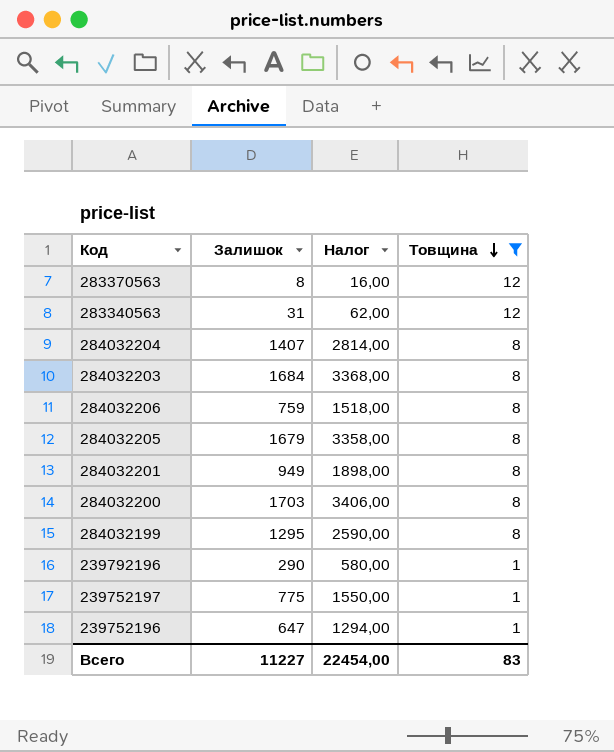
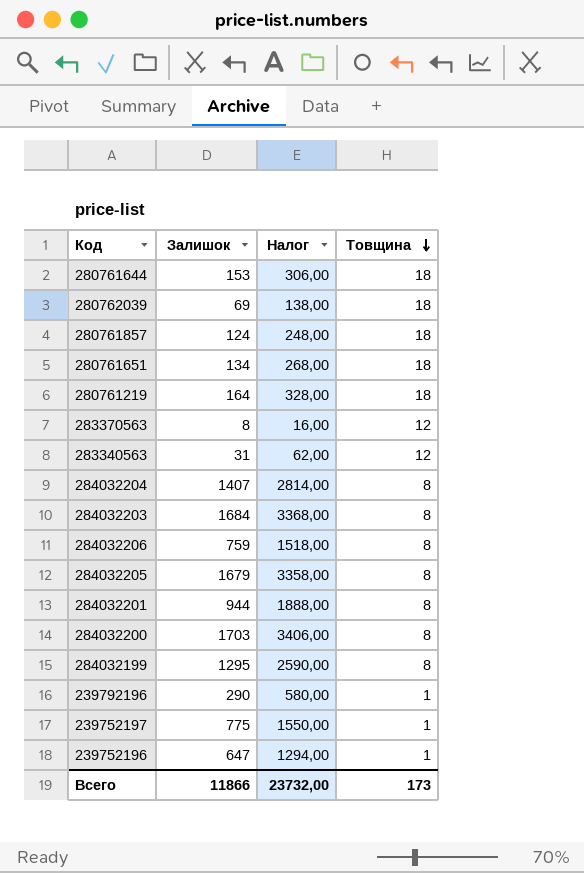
filter: Товщина != 18 -> none
284032201 | Залишок: 949 -> 944
284032201 | Налог: 1898,00 -> 1888,00
Всего | Залишок: 11227 -> 11866
Всего | Налог: 22454,00 -> 23732,00
Всего | Товщина: 83 -> 173

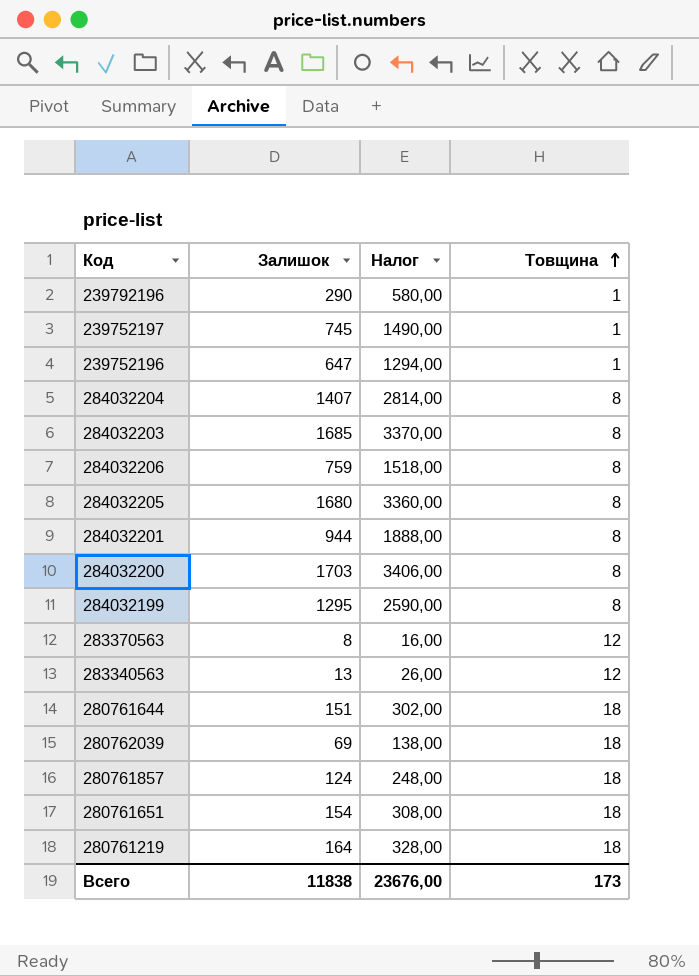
row order: Товщина descending -> Товщина ascending
239752197 | Залишок: 775 -> 745
239752197 | Налог: 1550,00 -> 1490,00
284032203 | Залишок: 1684 -> 1685
284032203 | Налог: 3368,00 -> 3370,00
284032205 | Залишок: 1679 -> 1680
284032205 | Налог: 3358,00 -> 3360,00
283340563 | Залишок: 31 -> 13
283340563 | Налог: 62,00 -> 26,00
280761644 | Залишок: 153 -> 151
280761644 | Налог: 306,00 -> 302,00
280761651 | Залишок: 134 -> 154
280761651 | Налог: 268,00 -> 308,00
Всего | Залишок: 11866 -> 11838
Всего | Налог: 23732,00 -> 23676,00

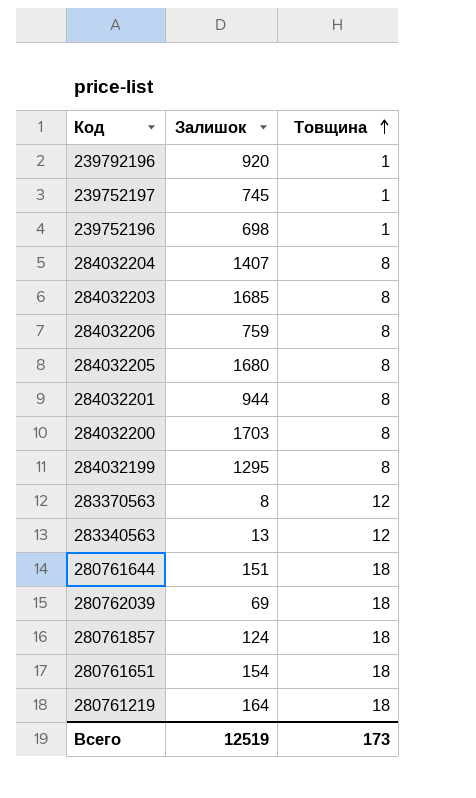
column Налог | formula: [Залишок] * 2 -> none
239792196 | Залишок: 290 -> 920
239752196 | Залишок: 647 -> 698
Всего | Залишок: 11838 -> 12519

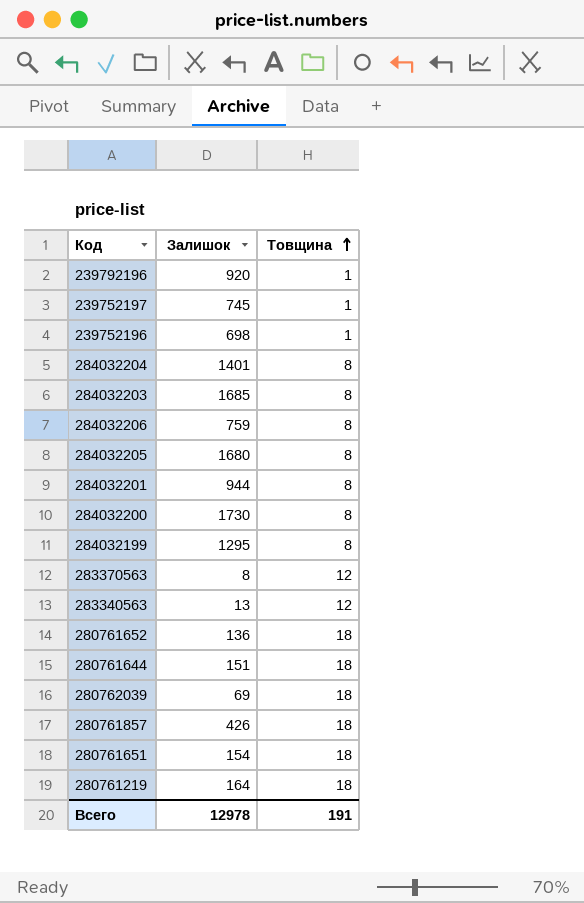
284032204 | Залишок: 1407 -> 1401
284032200 | Залишок: 1703 -> 1730
row 280761652: none -> 136 | 18
280761857 | Залишок: 124 -> 426
Всего | Залишок: 12519 -> 12978
Всего | Товщина: 173 -> 191

